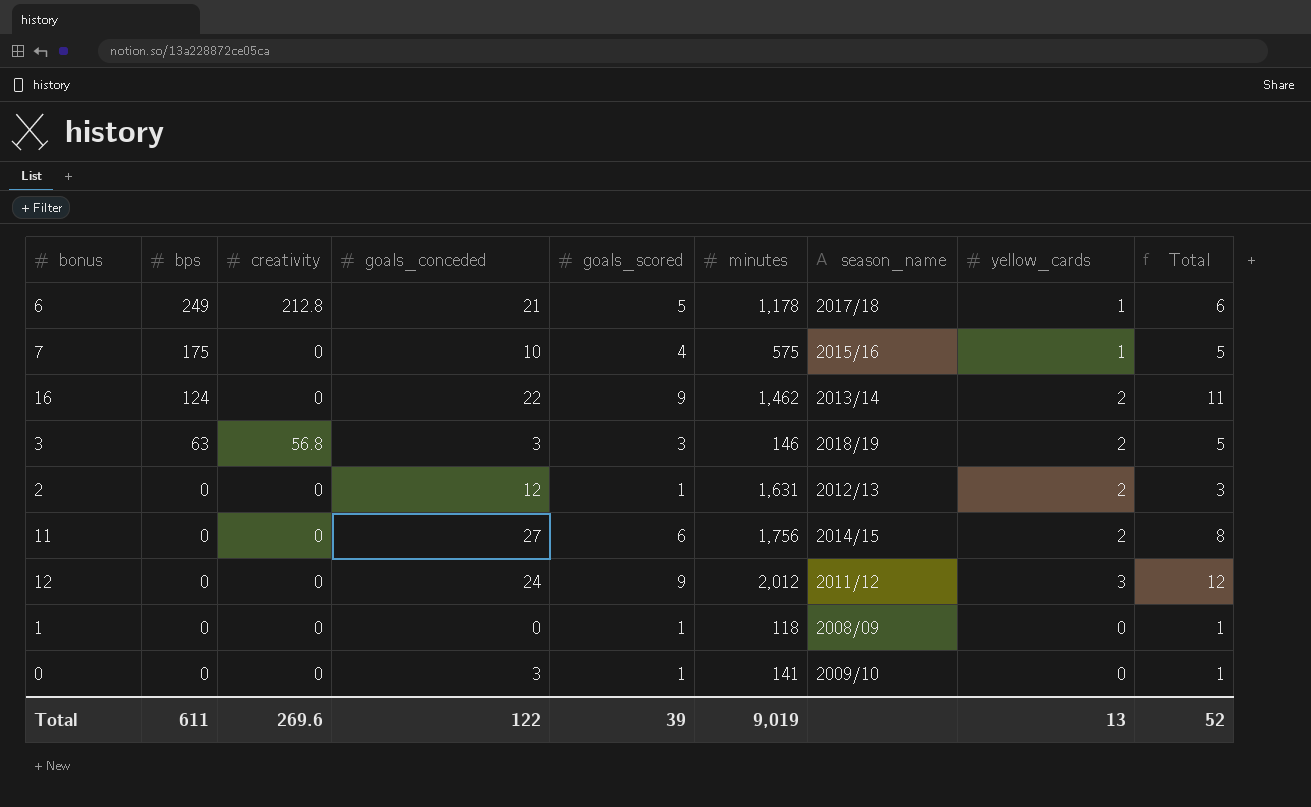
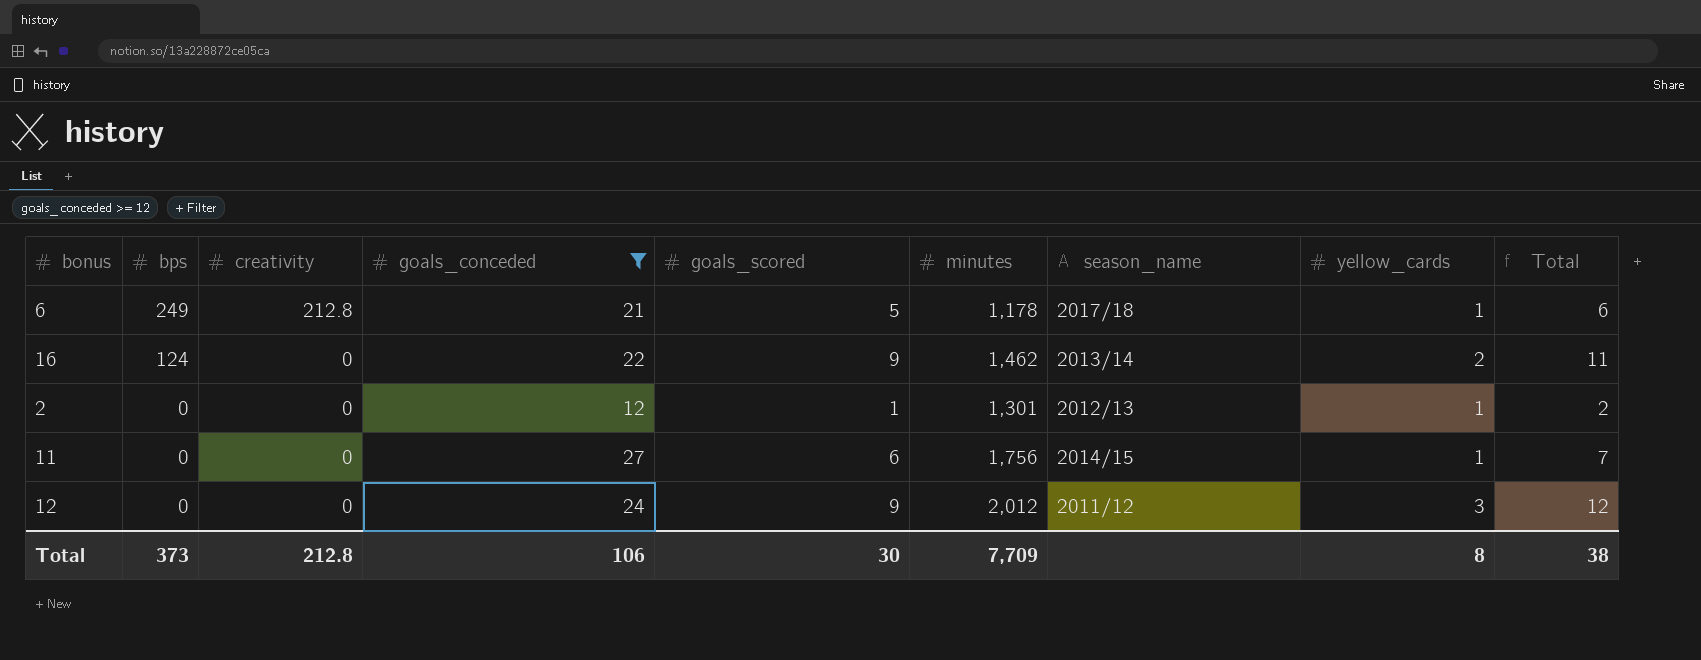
filter: none -> goals_conceded >= 12
2 | minutes: 1,631 -> 1,301
2 | yellow_cards: 2 -> 1
2 | Total: 3 -> 2
11 | yellow_cards: 2 -> 1
11 | Total: 8 -> 7
Total | bps: 611 -> 373
Total | creativity: 269.6 -> 212.8
Total | goals_conceded: 122 -> 106
Total | goals_scored: 39 -> 30
Total | minutes: 9,019 -> 7,709
Total | yellow_cards: 13 -> 8
Total | Total: 52 -> 38

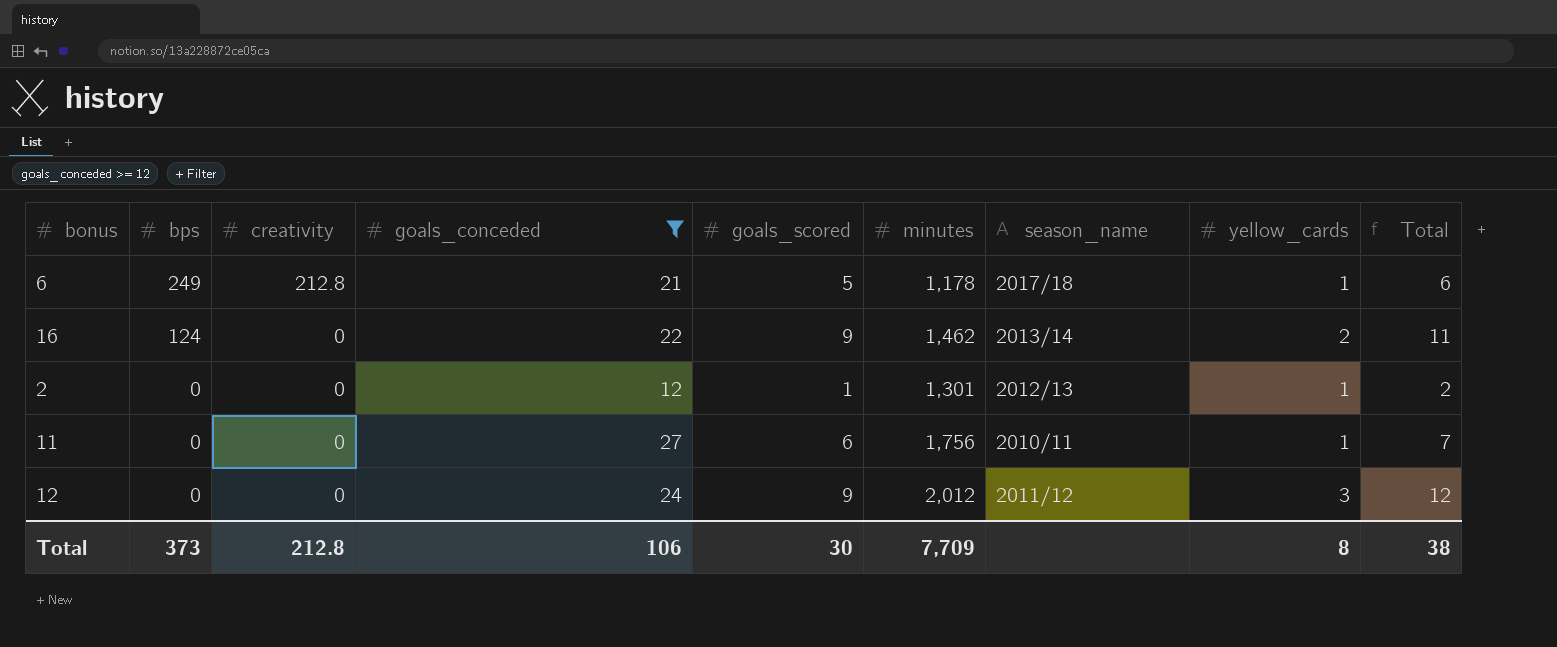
11 | season_name: 2014/15 -> 2010/11

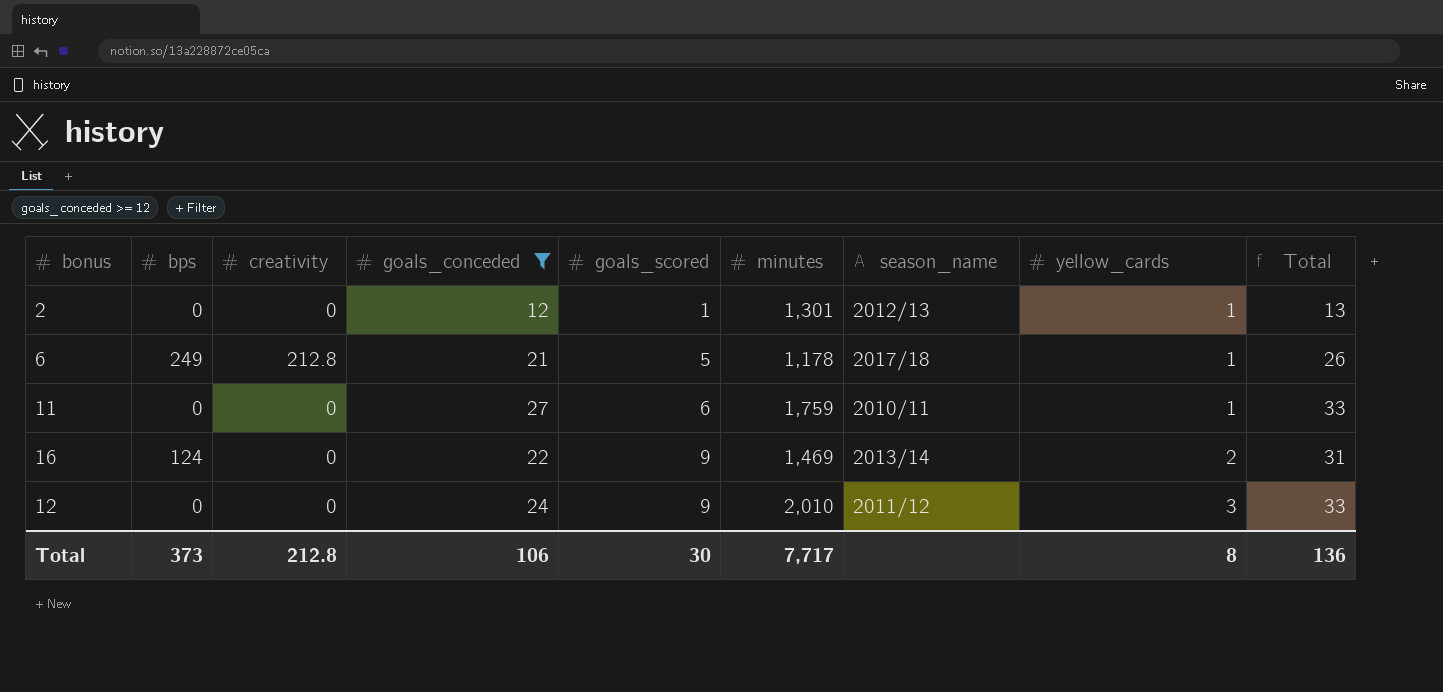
row order: bps descending -> goals_scored ascending
column Total | formula: [goals_scored] + [yellow_cards] -> [goals_conceded] + [goals_scored]
11 | minutes: 1,756 -> 1,759
16 | minutes: 1,462 -> 1,469
12 | minutes: 2,012 -> 2,010
Total | minutes: 7,709 -> 7,717
Total | Total: 38 -> 136

